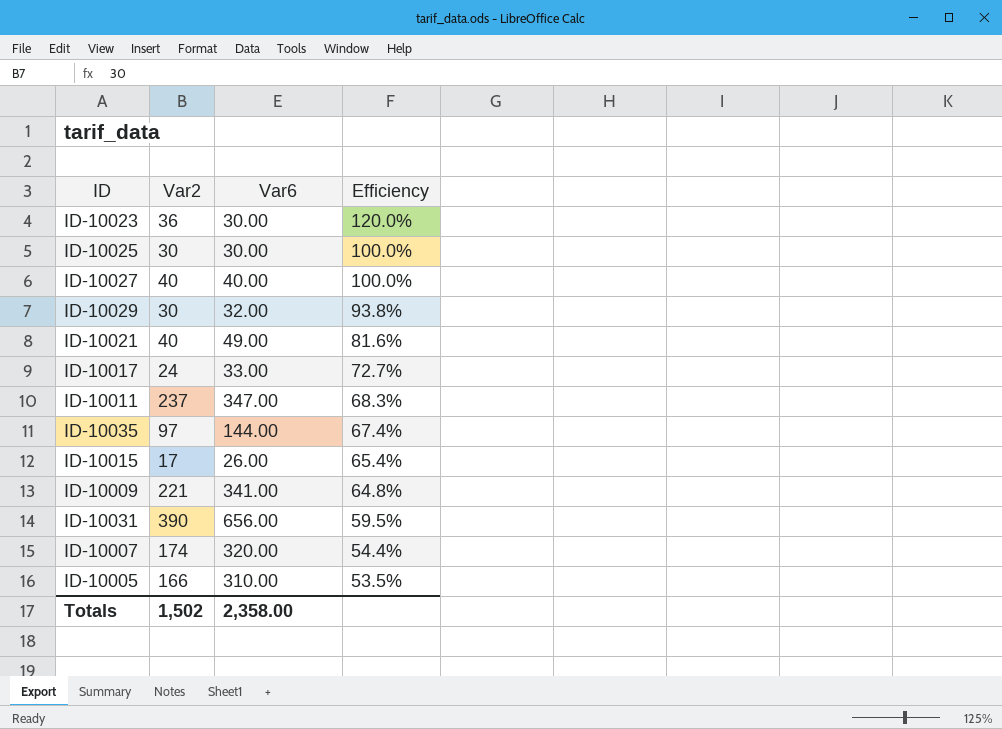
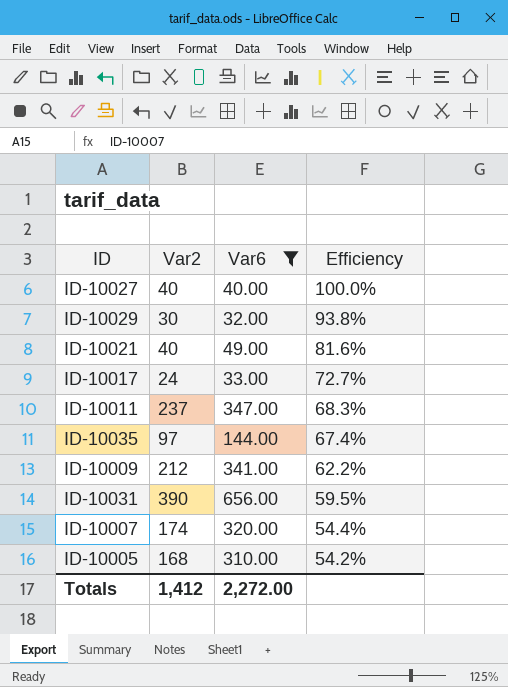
filter: none -> Var6 >= 32.00
ID-10009 | Var2: 221 -> 212
ID-10009 | Efficiency: 64.8% -> 62.2%
ID-10005 | Var2: 166 -> 168
ID-10005 | Efficiency: 53.5% -> 54.2%
Totals | Var2: 1,502 -> 1,412
Totals | Var6: 2,358.00 -> 2,272.00

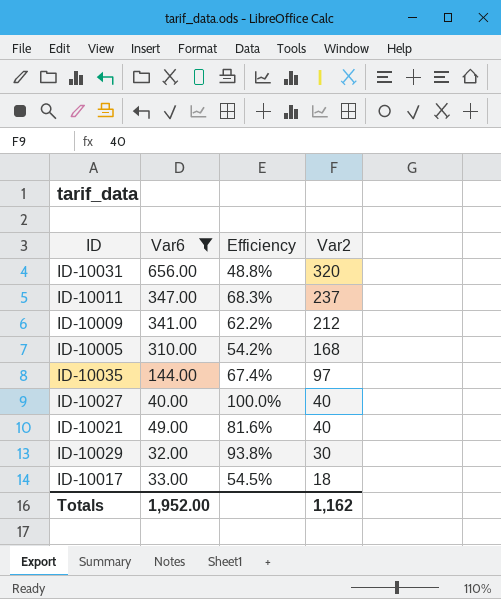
row order: Efficiency descending -> Var2 descending
column Var2 | position: 2 -> 4
row ID-10007: 174 | 320.00 | 54.4% -> none
ID-10031 | Efficiency: 59.5% -> 48.8%
ID-10031 | Var2: 390 -> 320
ID-10017 | Efficiency: 72.7% -> 54.5%
ID-10017 | Var2: 24 -> 18
Totals | Var6: 2,272.00 -> 1,952.00
Totals | Var2: 1,412 -> 1,162

